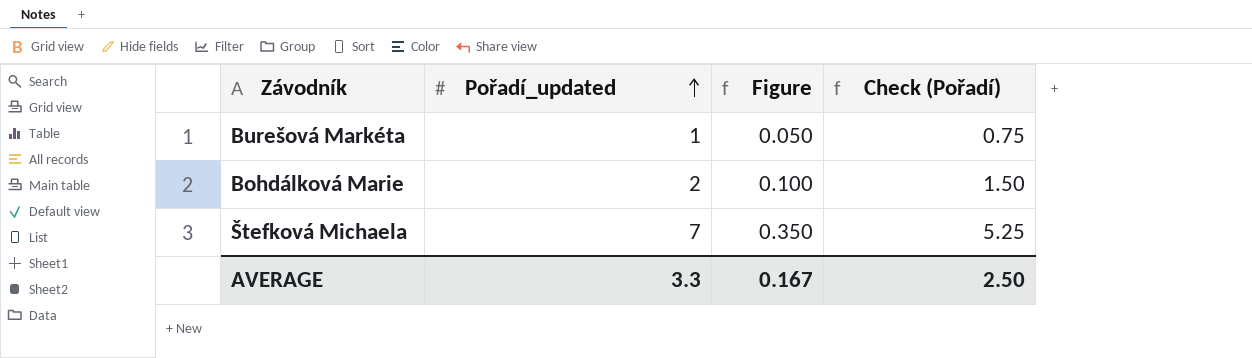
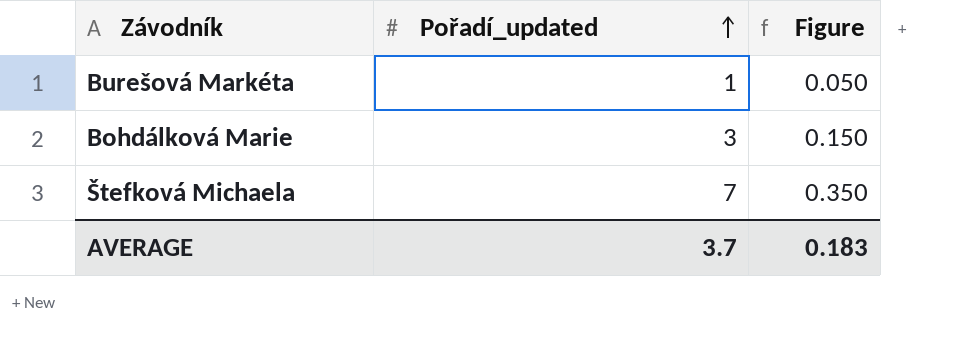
column Check (Pořadí) | formula: [Pořadí_updated] * 0.75 -> none
Bohdálková Marie | Pořadí_updated: 2 -> 3
Bohdálková Marie | Figure: 0.100 -> 0.150
AVERAGE | Pořadí_updated: 3.3 -> 3.7
AVERAGE | Figure: 0.167 -> 0.183

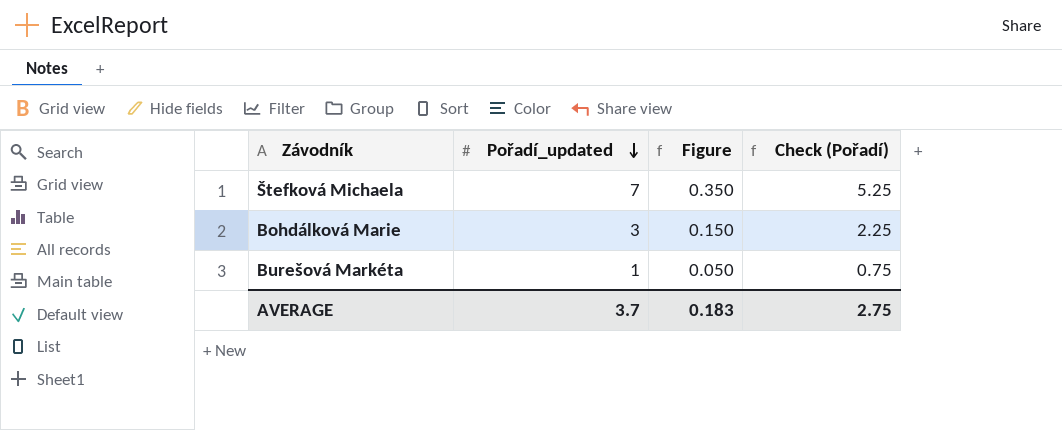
row order: Pořadí_updated ascending -> Pořadí_updated descending
column Check (Pořadí) | formula: none -> [Pořadí_updated] * 0.75

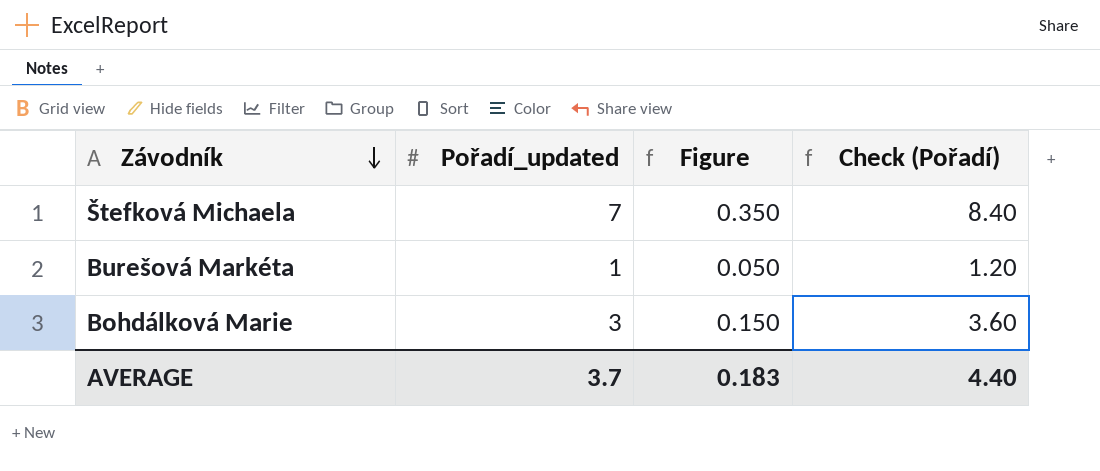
row order: Pořadí_updated descending -> Závodník descending
column Check (Pořadí) | formula: [Pořadí_updated] * 0.75 -> [Pořadí_updated] * 1.2
AVERAGE | Check (Pořadí): 2.75 -> 4.40

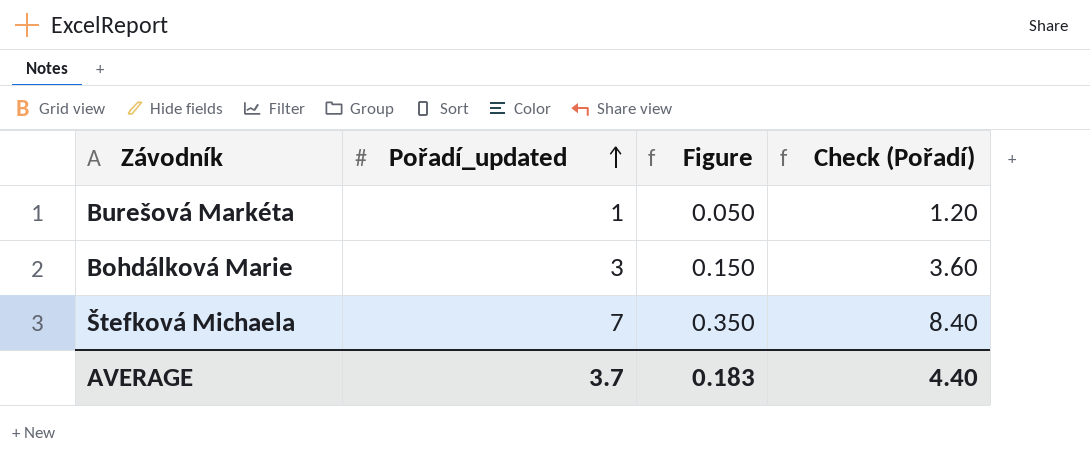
row order: Závodník descending -> Pořadí_updated ascending

